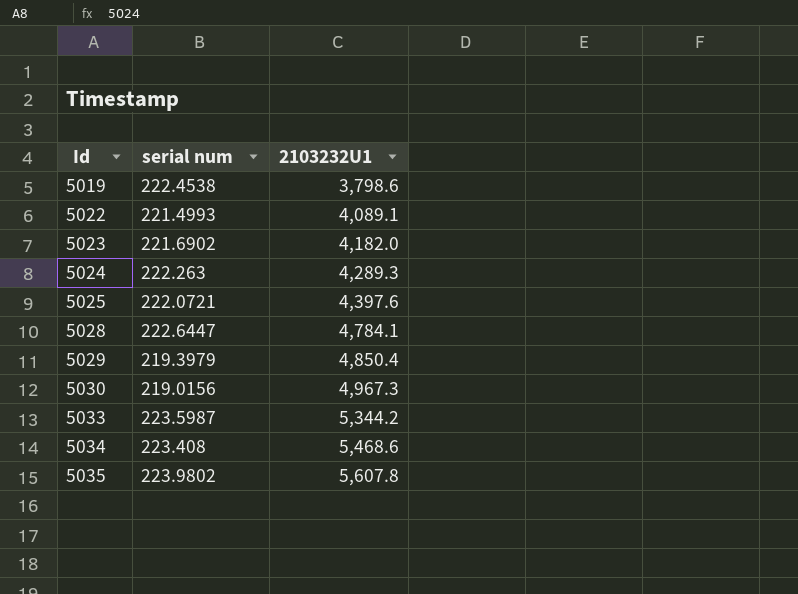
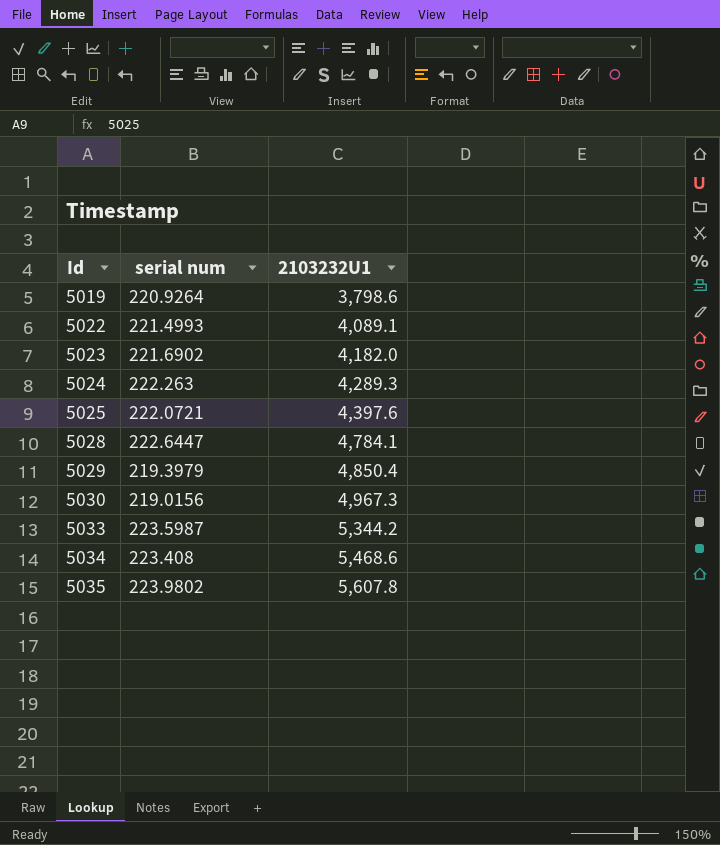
5019 | serial num: 222.4538 -> 220.9264

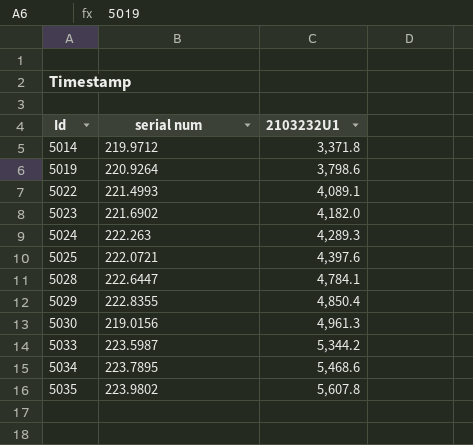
row 5014: none -> 219.9712 | 3,371.8
5029 | serial num: 219.3979 -> 222.8355
5030 | 2103232U1: 4,967.3 -> 4,961.3
5034 | serial num: 223.408 -> 223.7895

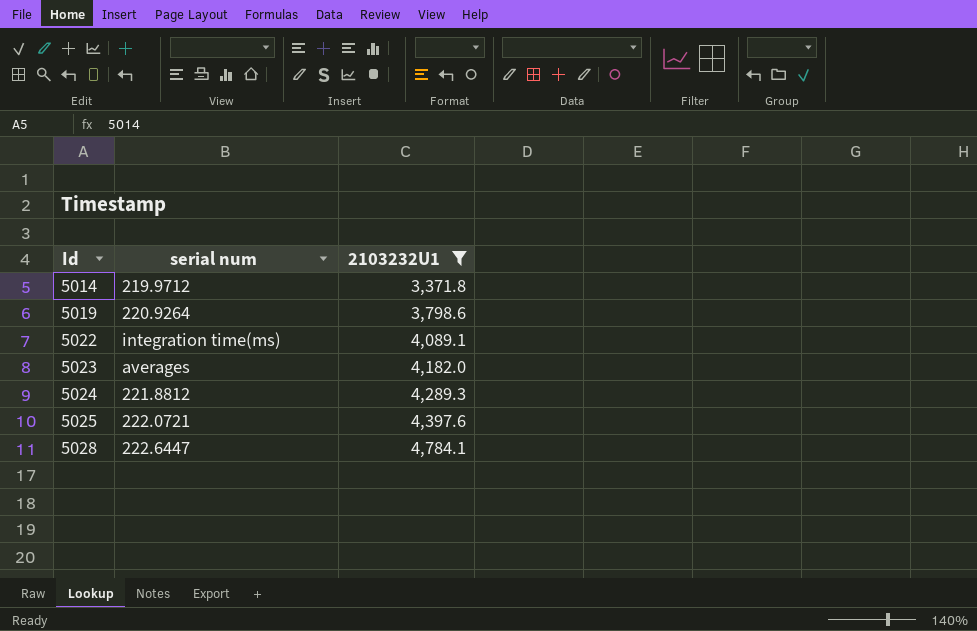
filter: none -> 2103232U1 <= 4,784.1
5022 | serial num: 221.4993 -> integration time(ms)
5023 | serial num: 221.6902 -> averages
5024 | serial num: 222.263 -> 221.8812

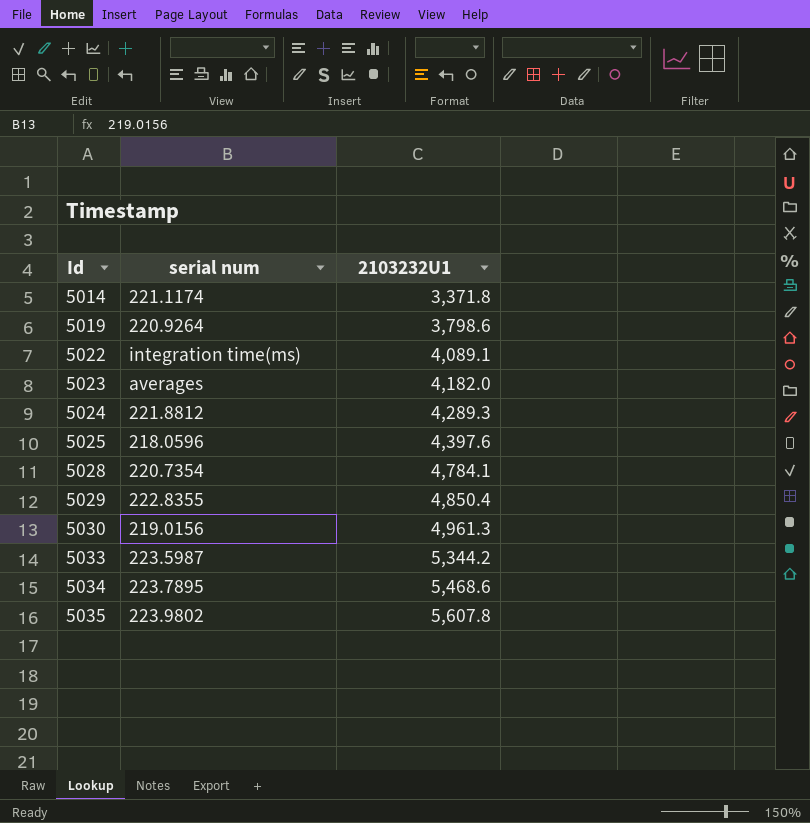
filter: 2103232U1 <= 4,784.1 -> none
5014 | serial num: 219.9712 -> 221.1174
5025 | serial num: 222.0721 -> 218.0596
5028 | serial num: 222.6447 -> 220.7354

